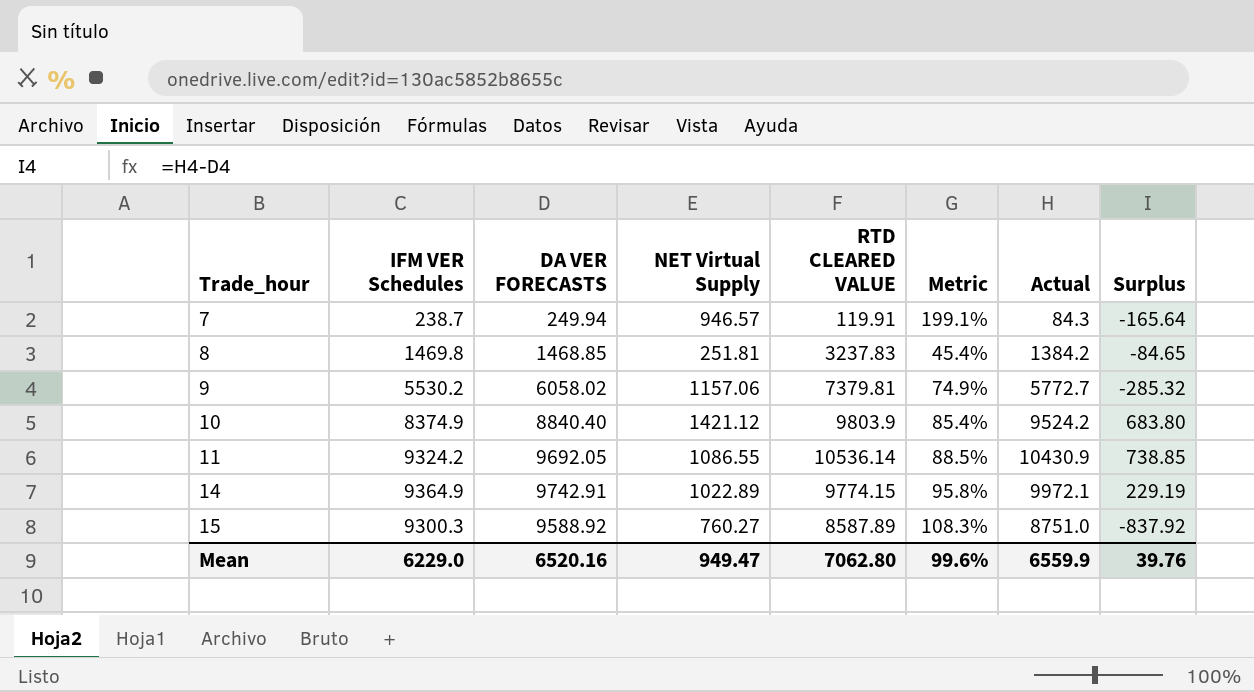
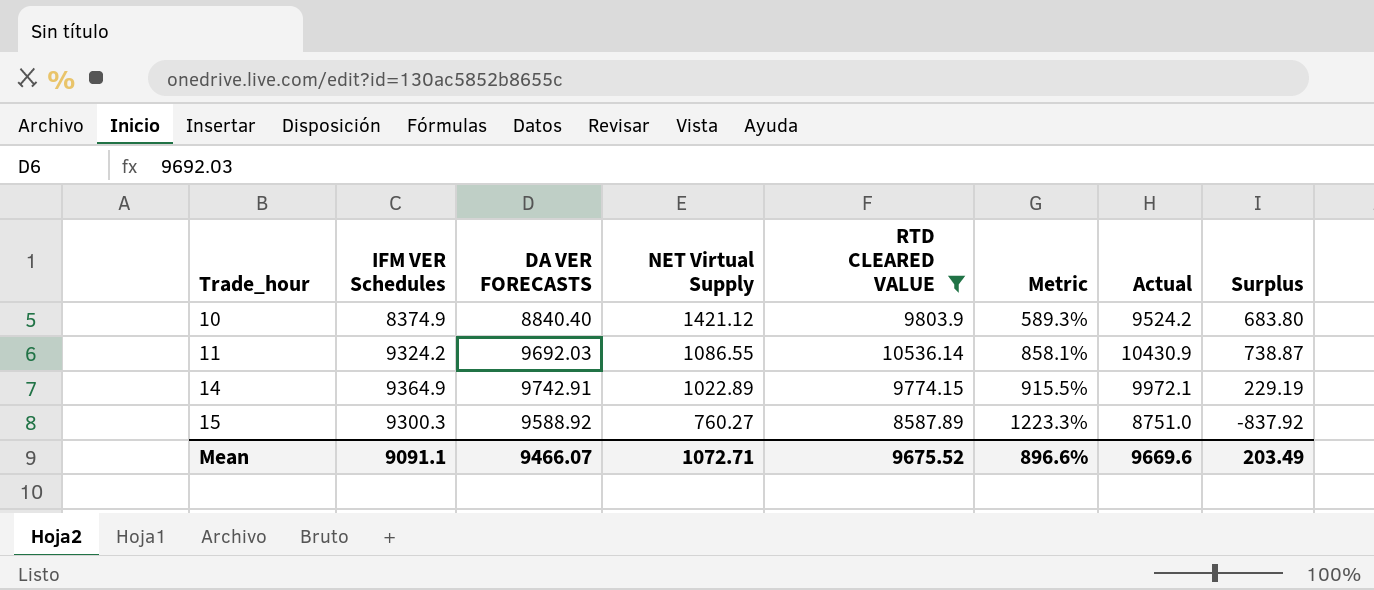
filter: none -> RTD CLEARED VALUE >= 8587.89
column Metric | formula: [IFM VER Schedules] / [RTD CLEARED VALUE] -> [IFM VER Schedules] / [NET Virtual Supply]
11 | DA VER FORECASTS: 9692.05 -> 9692.03
11 | Surplus: 738.85 -> 738.87
Mean | IFM VER Schedules: 6229.0 -> 9091.1
Mean | DA VER FORECASTS: 6520.16 -> 9466.07
Mean | NET Virtual Supply: 949.47 -> 1072.71
Mean | RTD CLEARED VALUE: 7062.80 -> 9675.52
Mean | Metric: 99.6% -> 896.6%
Mean | Actual: 6559.9 -> 9669.6
Mean | Surplus: 39.76 -> 203.49

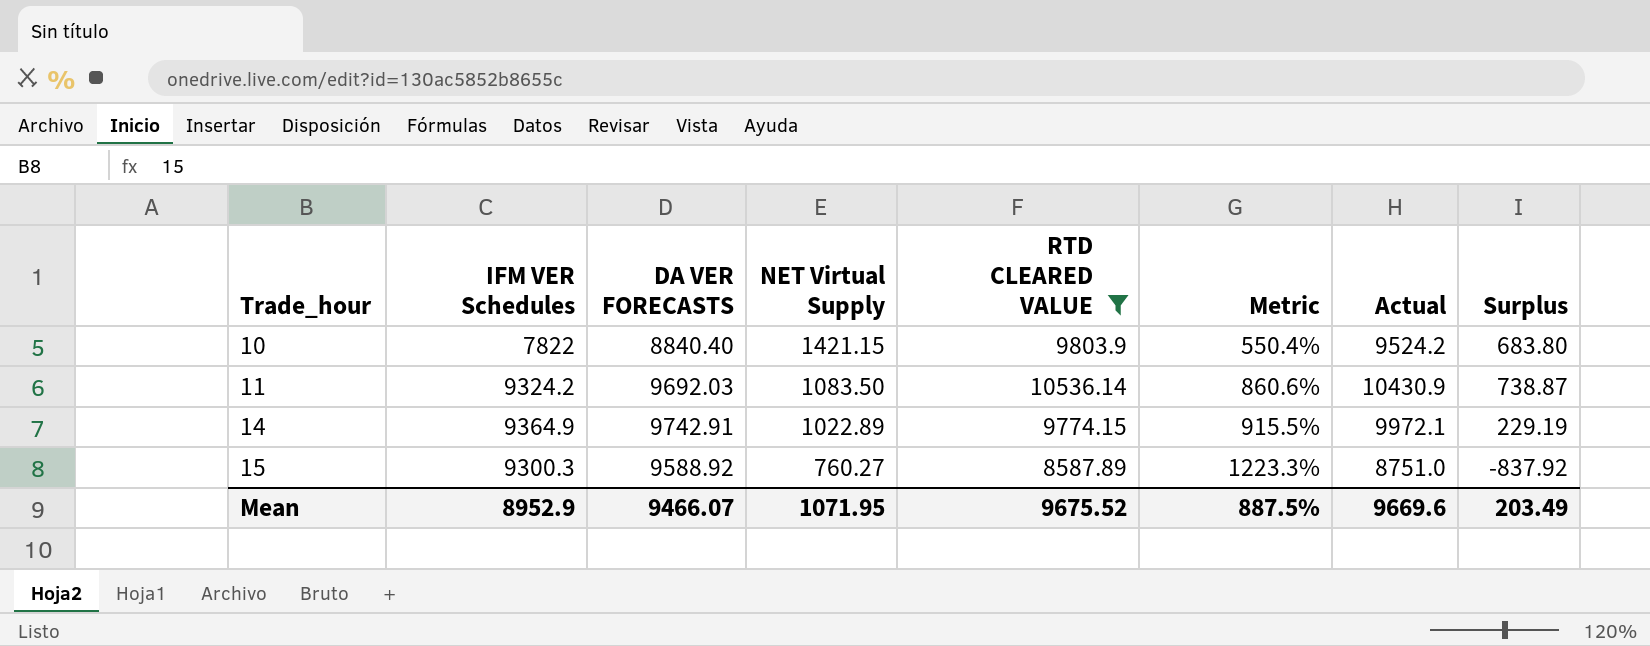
10 | IFM VER Schedules: 8374.9 -> 7822
10 | NET Virtual Supply: 1421.12 -> 1421.15
10 | Metric: 589.3% -> 550.4%
11 | NET Virtual Supply: 1086.55 -> 1083.50
11 | Metric: 858.1% -> 860.6%
Mean | IFM VER Schedules: 9091.1 -> 8952.9
Mean | NET Virtual Supply: 1072.71 -> 1071.95
Mean | Metric: 896.6% -> 887.5%

